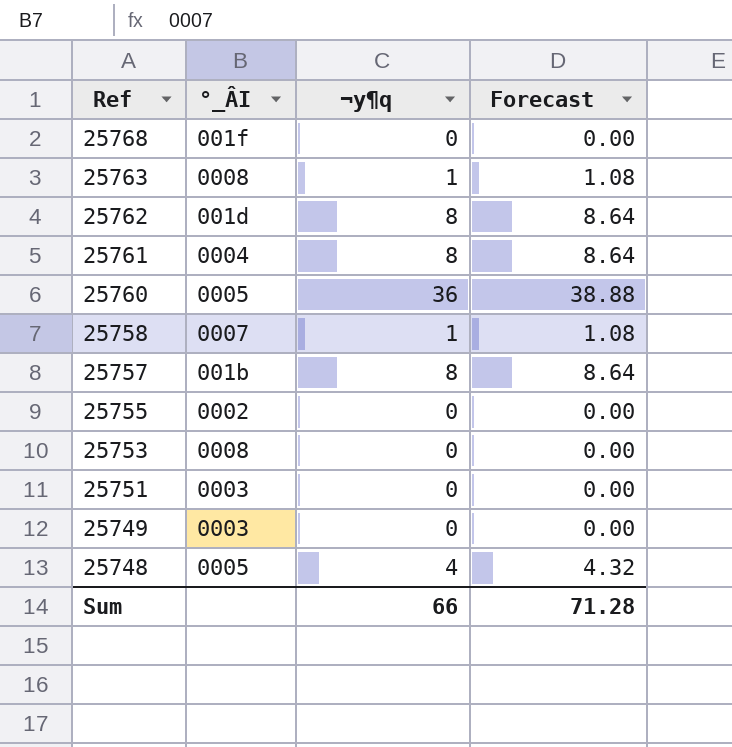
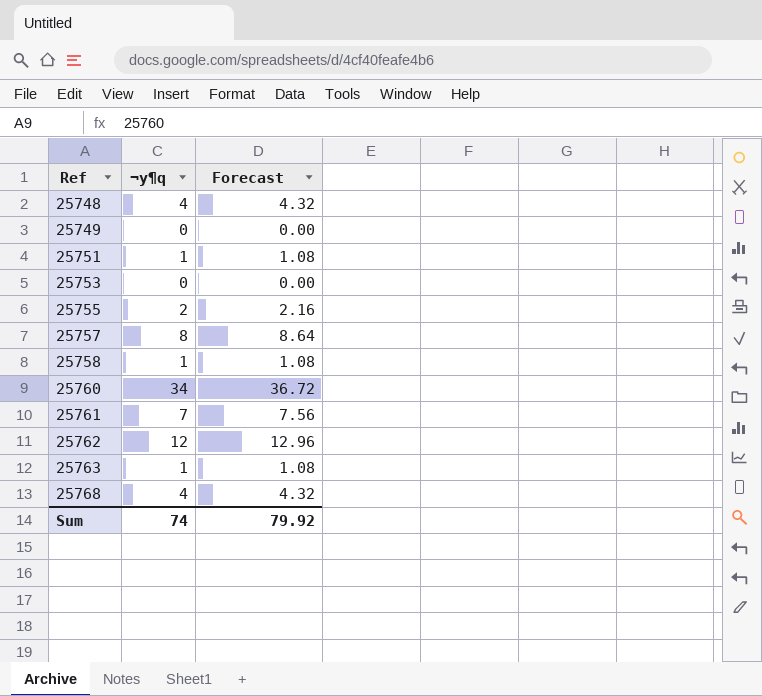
row order: Ref descending -> Ref ascending
column °_ÂI | position: 2 -> none
25751 | ¬y¶q: 0 -> 1
25751 | Forecast: 0.00 -> 1.08
25755 | ¬y¶q: 0 -> 2
25755 | Forecast: 0.00 -> 2.16
25760 | ¬y¶q: 36 -> 34
25760 | Forecast: 38.88 -> 36.72
25761 | ¬y¶q: 8 -> 7
25761 | Forecast: 8.64 -> 7.56
25762 | ¬y¶q: 8 -> 12
25762 | Forecast: 8.64 -> 12.96
25768 | ¬y¶q: 0 -> 4
25768 | Forecast: 0.00 -> 4.32
Sum | ¬y¶q: 66 -> 74
Sum | Forecast: 71.28 -> 79.92

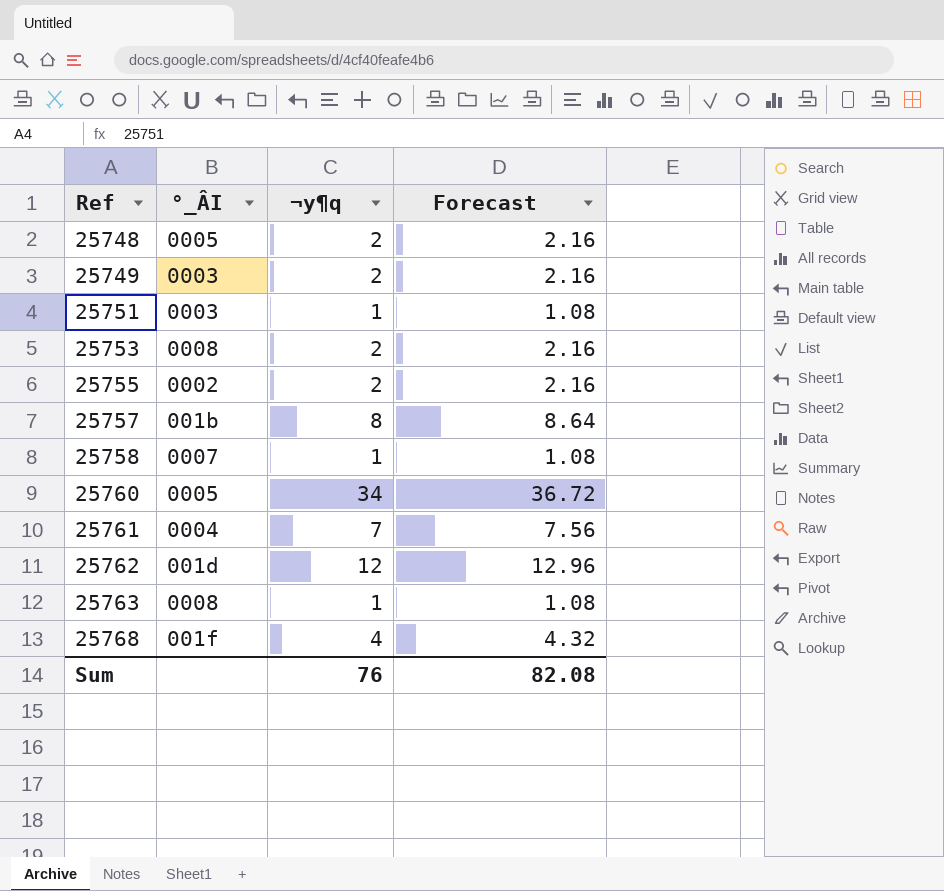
column °_ÂI | position: none -> 2
25748 | ¬y¶q: 4 -> 2
25748 | Forecast: 4.32 -> 2.16
25749 | ¬y¶q: 0 -> 2
25749 | Forecast: 0.00 -> 2.16
25753 | ¬y¶q: 0 -> 2
25753 | Forecast: 0.00 -> 2.16
Sum | ¬y¶q: 74 -> 76
Sum | Forecast: 79.92 -> 82.08

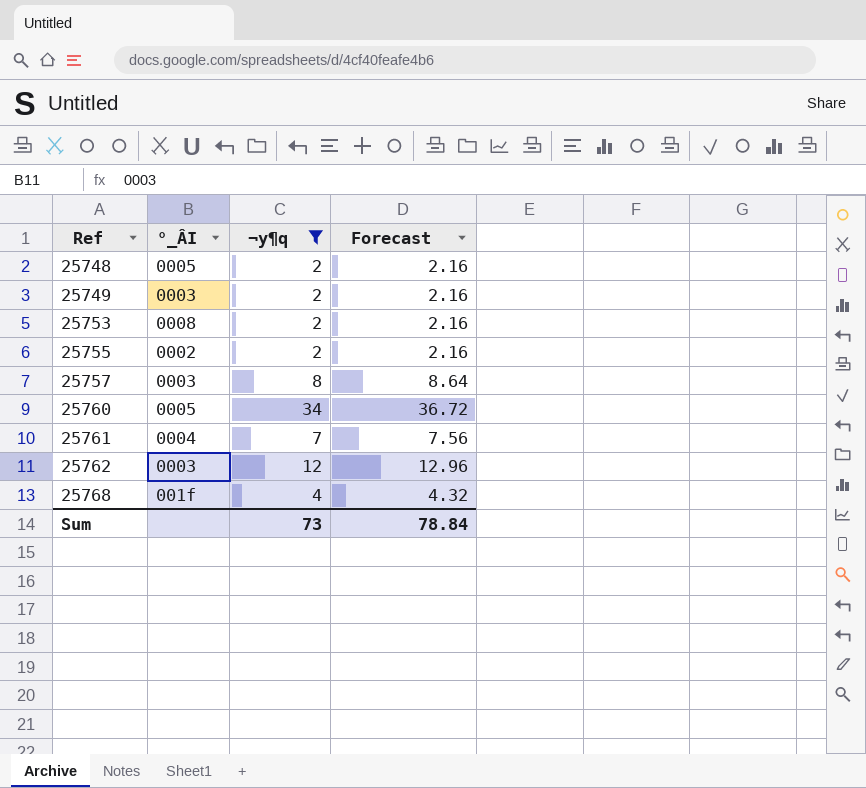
filter: none -> ¬y¶q != 1
25757 | °_ÂI: 001b -> 0003
25762 | °_ÂI: 001d -> 0003
Sum | ¬y¶q: 76 -> 73
Sum | Forecast: 82.08 -> 78.84

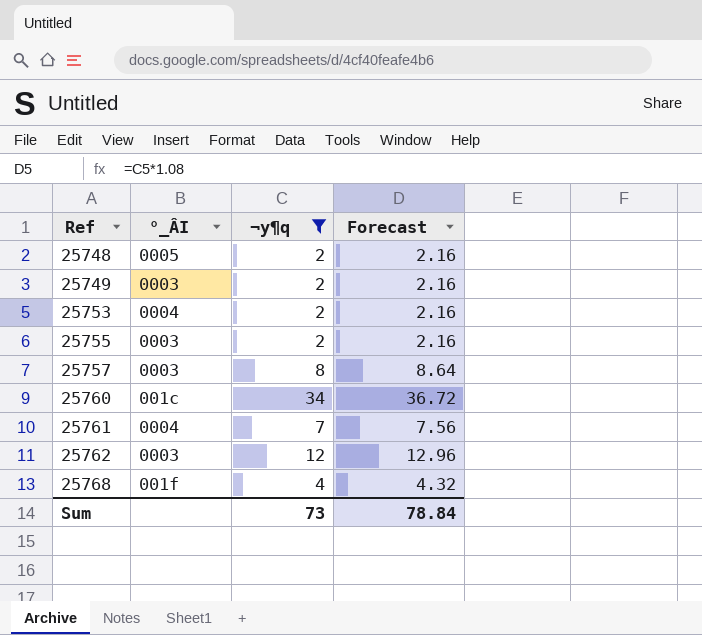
25753 | °_ÂI: 0008 -> 0004
25755 | °_ÂI: 0002 -> 0003
25760 | °_ÂI: 0005 -> 001c

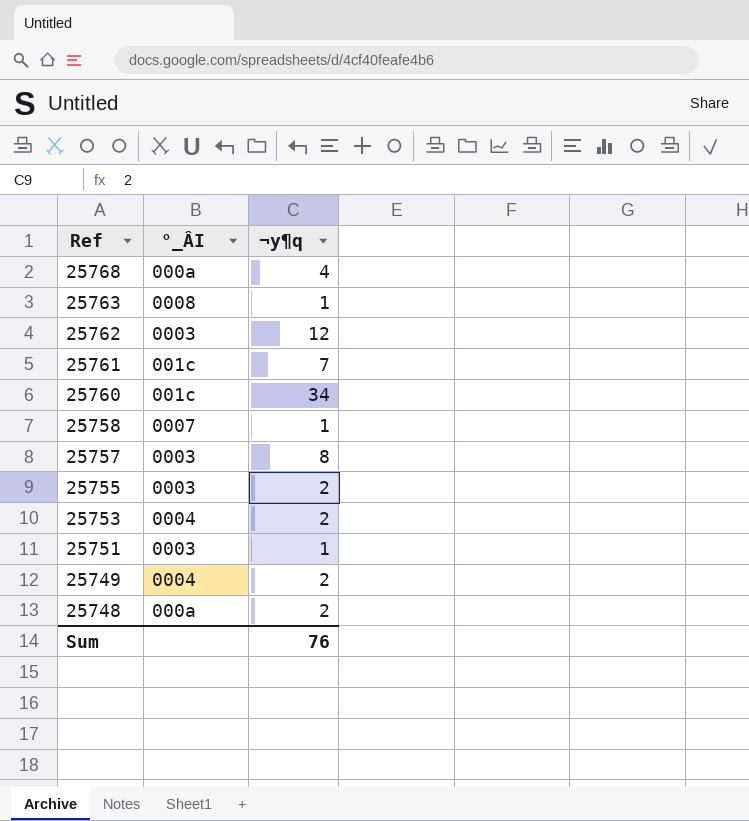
filter: ¬y¶q != 1 -> none
row order: Ref ascending -> Ref descending
column Forecast | formula: [¬y¶q] * 1.08 -> none
25768 | °_ÂI: 001f -> 000a
25761 | °_ÂI: 0004 -> 001c
25749 | °_ÂI: 0003 -> 0004
25748 | °_ÂI: 0005 -> 000a
Sum | ¬y¶q: 73 -> 76

